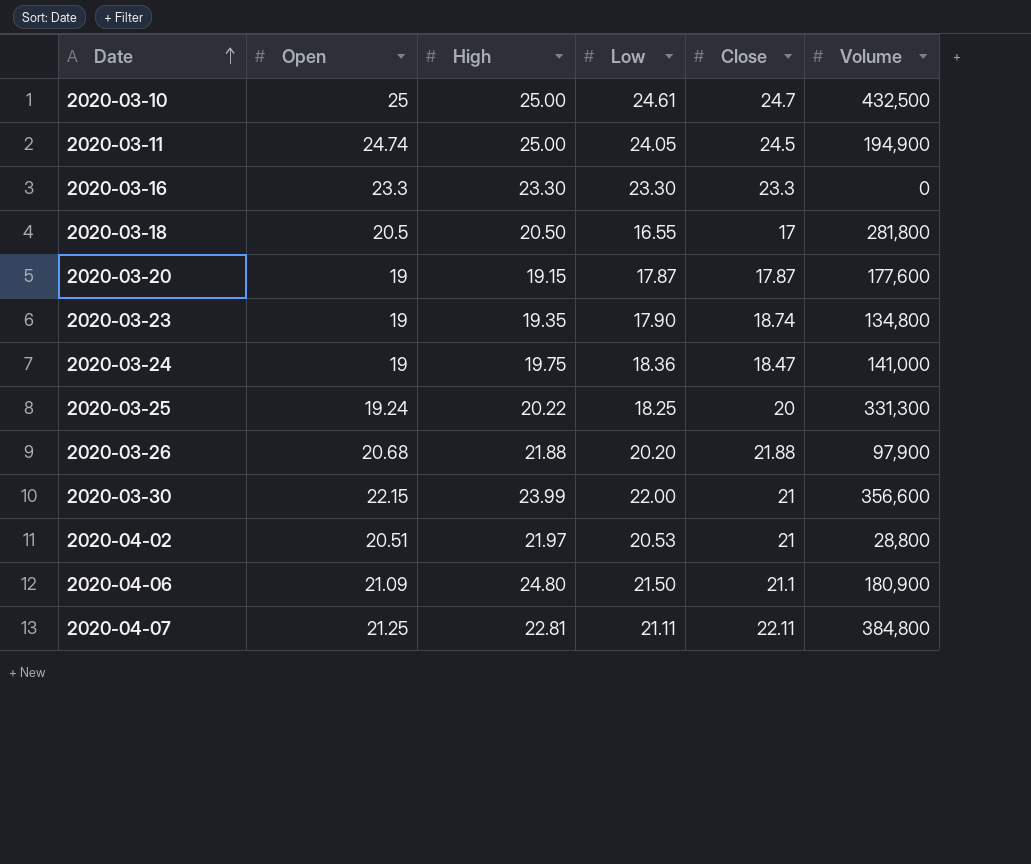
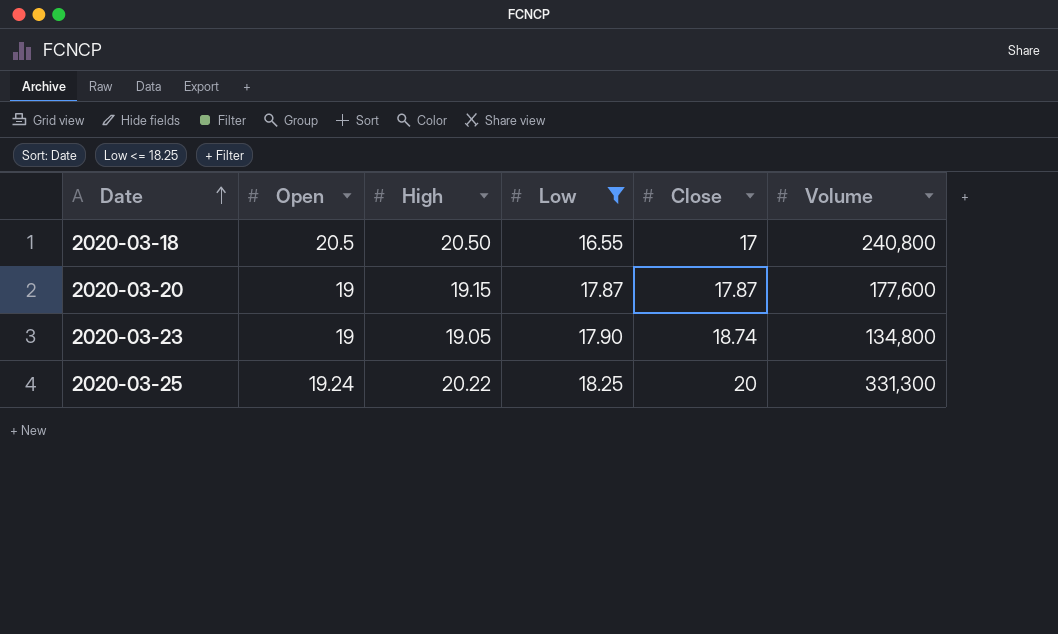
filter: none -> Low <= 18.25
2020-03-18 | Volume: 281,800 -> 240,800
2020-03-23 | High: 19.35 -> 19.05

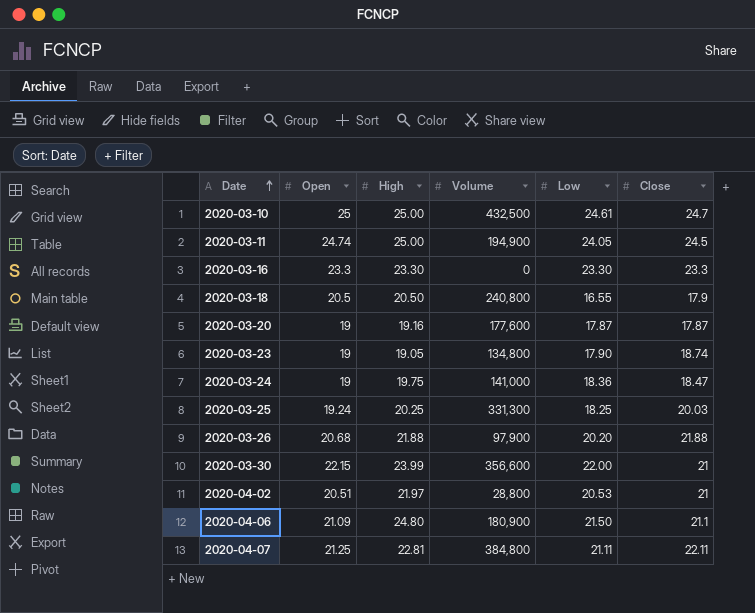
filter: Low <= 18.25 -> none
column Volume | position: 6 -> 4
2020-03-18 | Close: 17 -> 17.9
2020-03-20 | High: 19.15 -> 19.16
2020-03-25 | High: 20.22 -> 20.25
2020-03-25 | Close: 20 -> 20.03

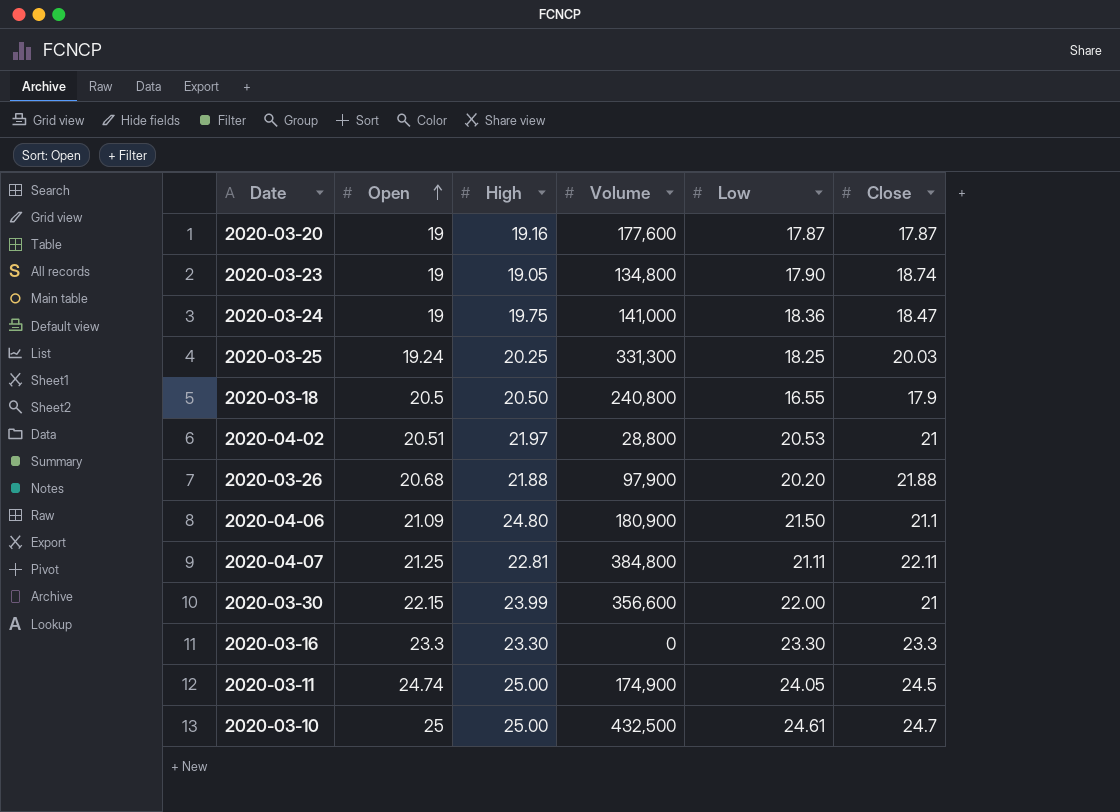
row order: Date ascending -> Open ascending
2020-03-11 | Volume: 194,900 -> 174,900

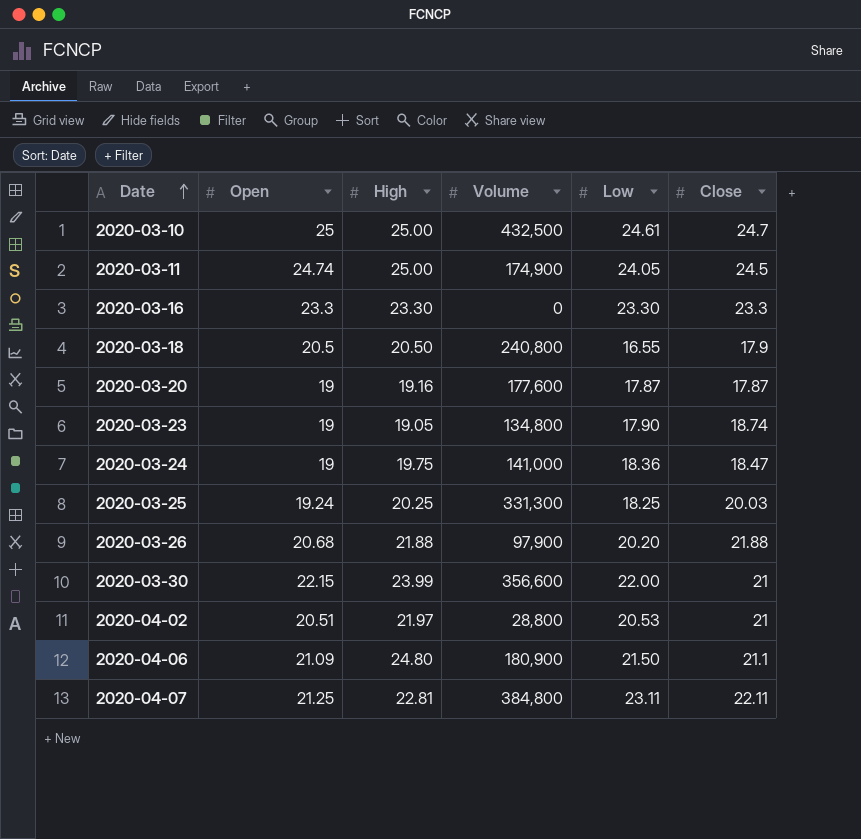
row order: Open ascending -> Date ascending
2020-04-07 | Low: 21.11 -> 23.11

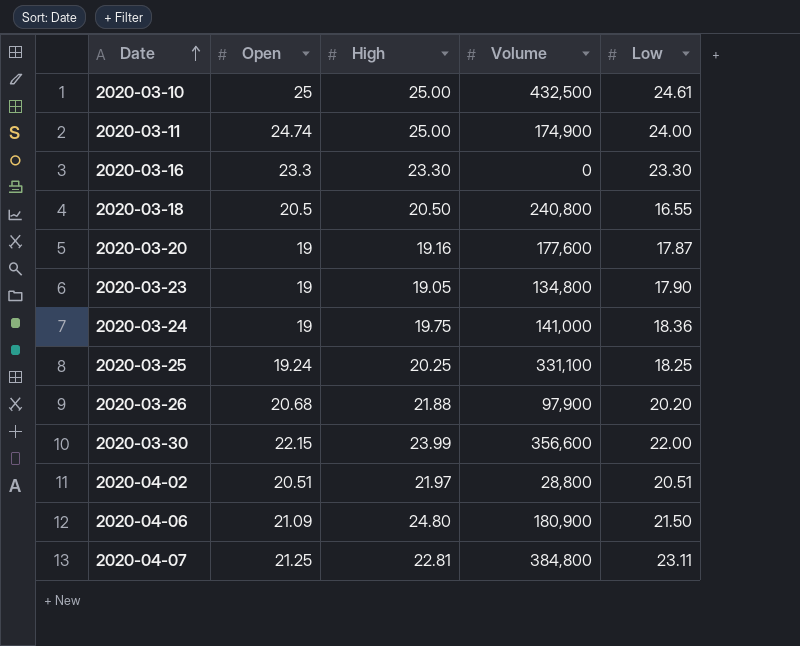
column Close | position: 6 -> none
2020-03-11 | Low: 24.05 -> 24.00
2020-03-25 | Volume: 331,300 -> 331,100
2020-04-02 | Low: 20.53 -> 20.51

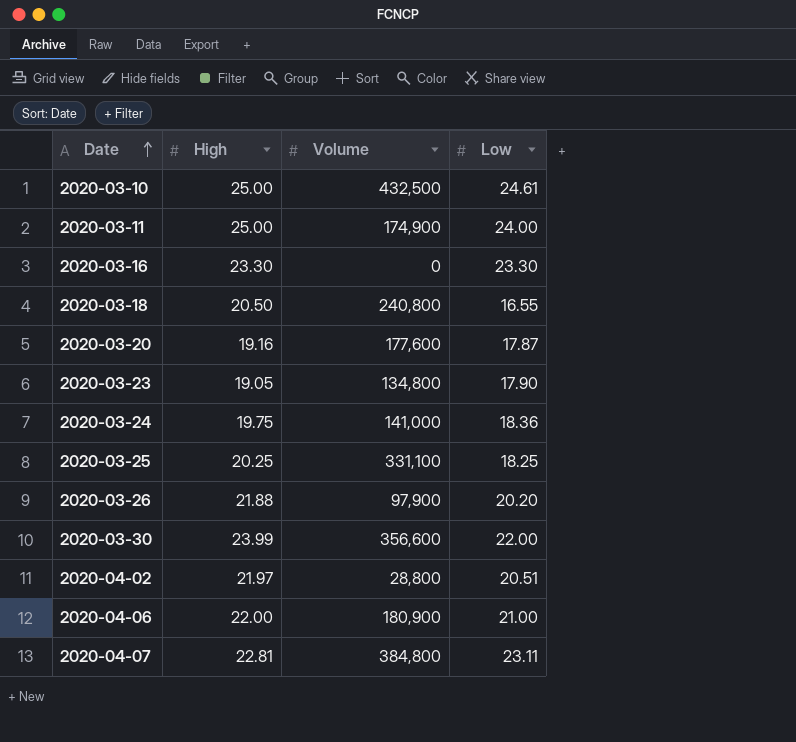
column Open | position: 2 -> none
2020-04-06 | High: 24.80 -> 22.00
2020-04-06 | Low: 21.50 -> 21.00

